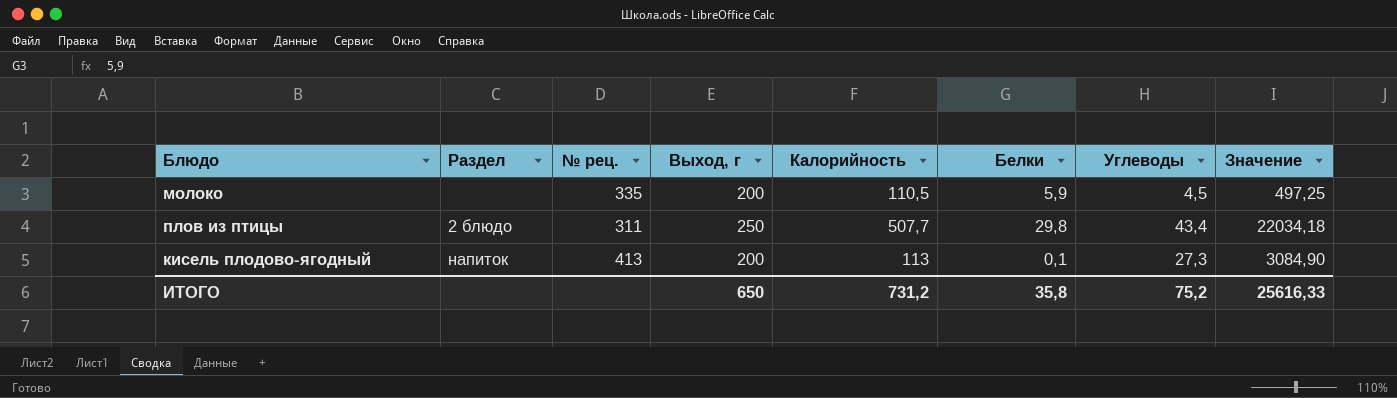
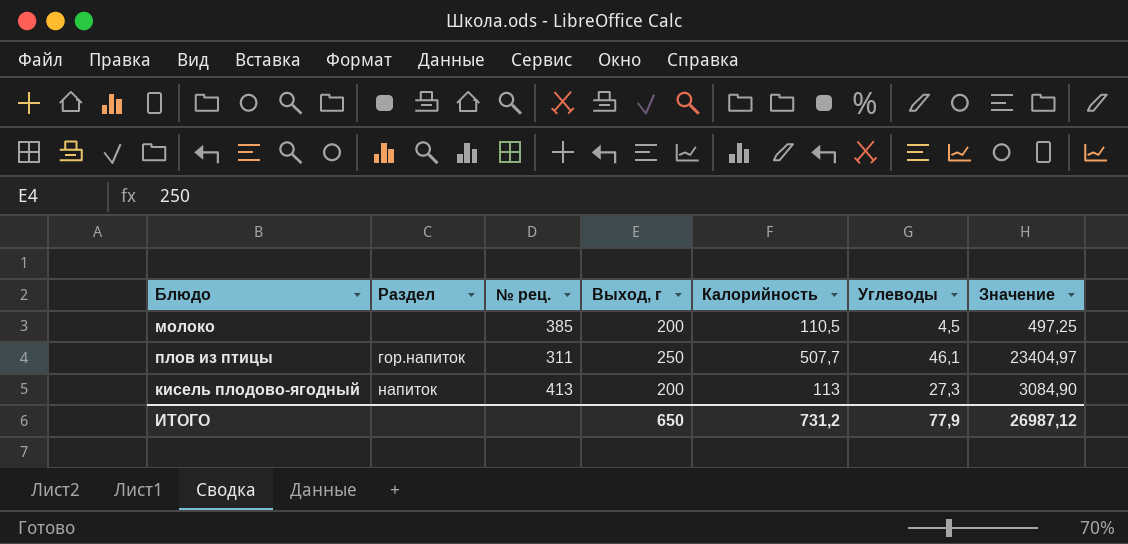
column Белки | position: 6 -> none
молоко | № рец.: 335 -> 385
плов из птицы | Раздел: 2 блюдо -> гор.напиток
плов из птицы | Углеводы: 43,4 -> 46,1
плов из птицы | Значение: 22034,18 -> 23404,97
ИТОГО | Углеводы: 75,2 -> 77,9
ИТОГО | Значение: 25616,33 -> 26987,12

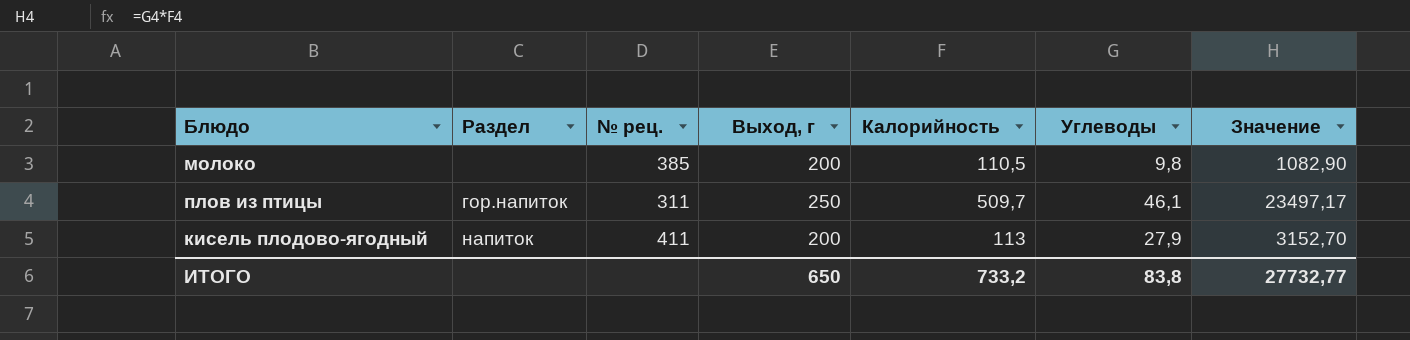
молоко | Углеводы: 4,5 -> 9,8
молоко | Значение: 497,25 -> 1082,90
плов из птицы | Калорийность: 507,7 -> 509,7
плов из птицы | Значение: 23404,97 -> 23497,17
кисель плодово-ягодный | № рец.: 413 -> 411
кисель плодово-ягодный | Углеводы: 27,3 -> 27,9
кисель плодово-ягодный | Значение: 3084,90 -> 3152,70
ИТОГО | Калорийность: 731,2 -> 733,2
ИТОГО | Углеводы: 77,9 -> 83,8
ИТОГО | Значение: 26987,12 -> 27732,77

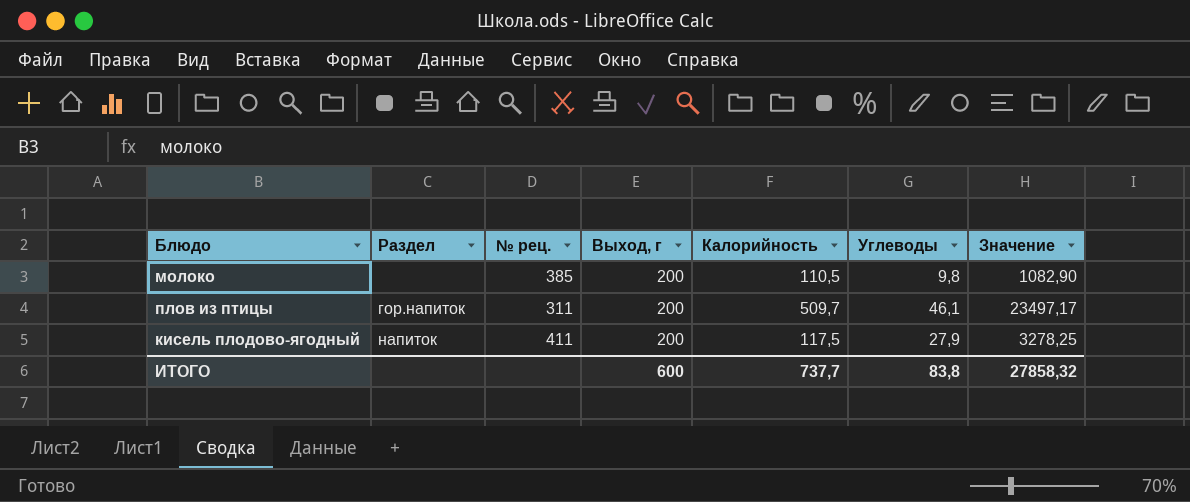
плов из птицы | Выход, г: 250 -> 200
кисель плодово-ягодный | Калорийность: 113 -> 117,5
кисель плодово-ягодный | Значение: 3152,70 -> 3278,25
ИТОГО | Выход, г: 650 -> 600
ИТОГО | Калорийность: 733,2 -> 737,7
ИТОГО | Значение: 27732,77 -> 27858,32

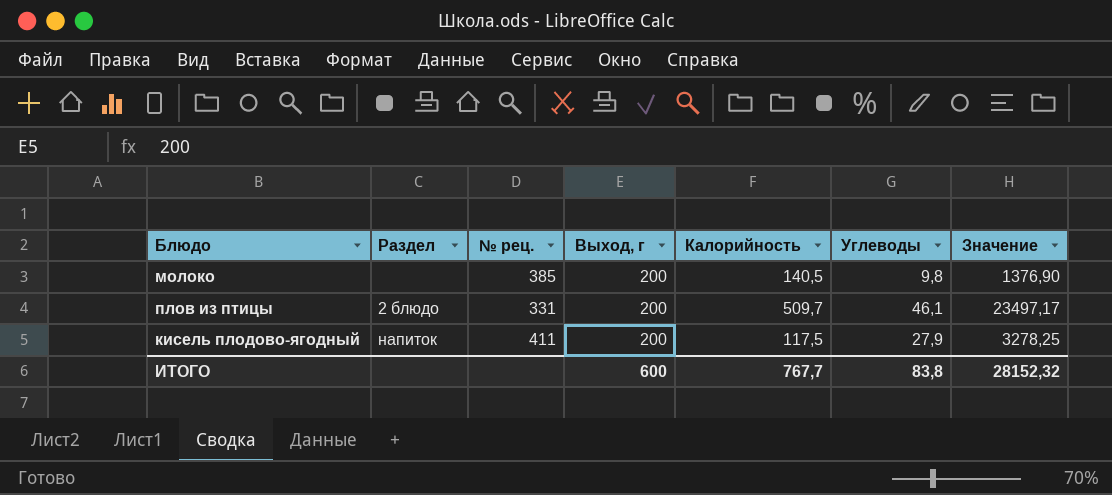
молоко | Калорийность: 110,5 -> 140,5
молоко | Значение: 1082,90 -> 1376,90
плов из птицы | Раздел: гор.напиток -> 2 блюдо
плов из птицы | № рец.: 311 -> 331
ИТОГО | Калорийность: 737,7 -> 767,7
ИТОГО | Значение: 27858,32 -> 28152,32

